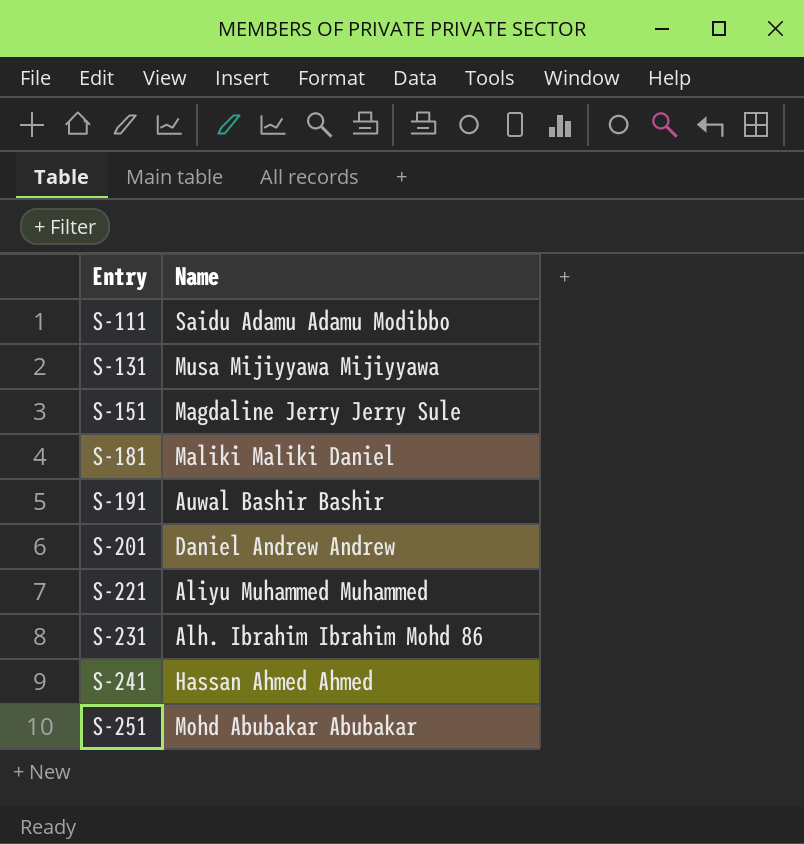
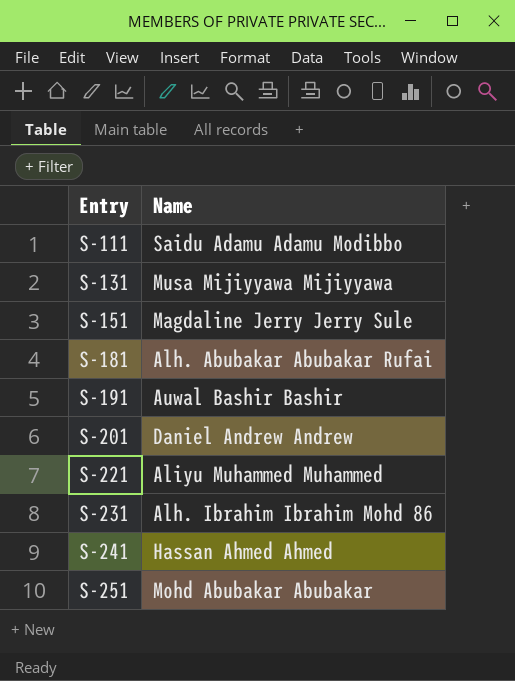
S-181 | Name: Maliki Maliki Daniel -> Alh. Abubakar Abubakar Rufai

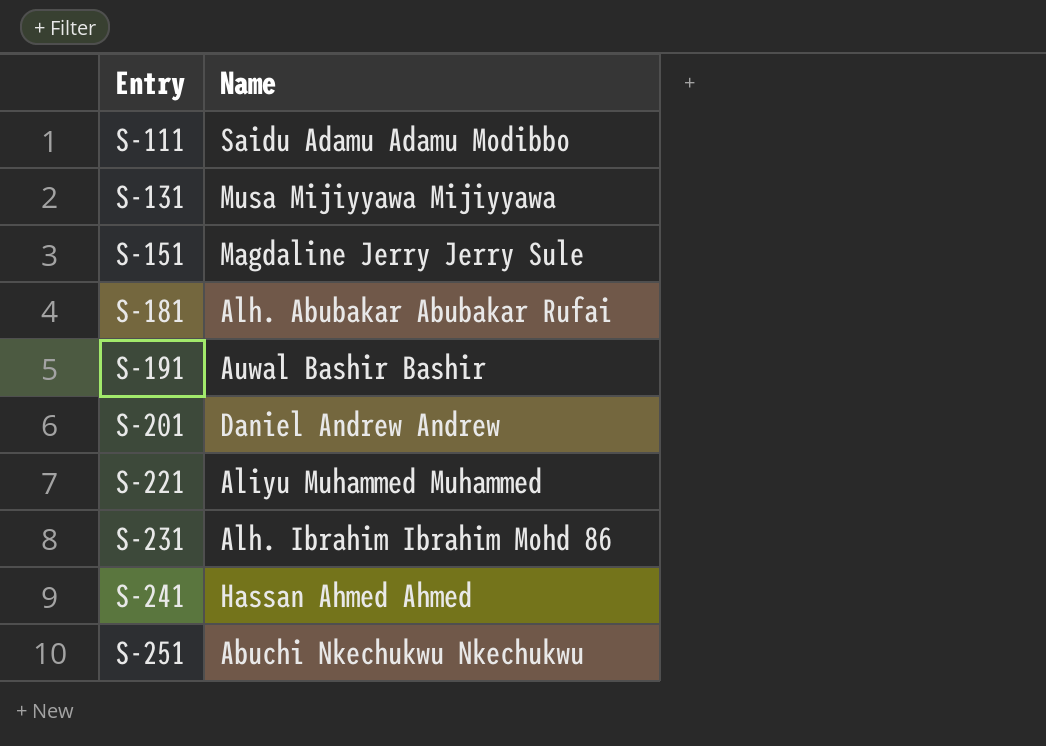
S-251 | Name: Mohd Abubakar Abubakar -> Abuchi Nkechukwu Nkechukwu

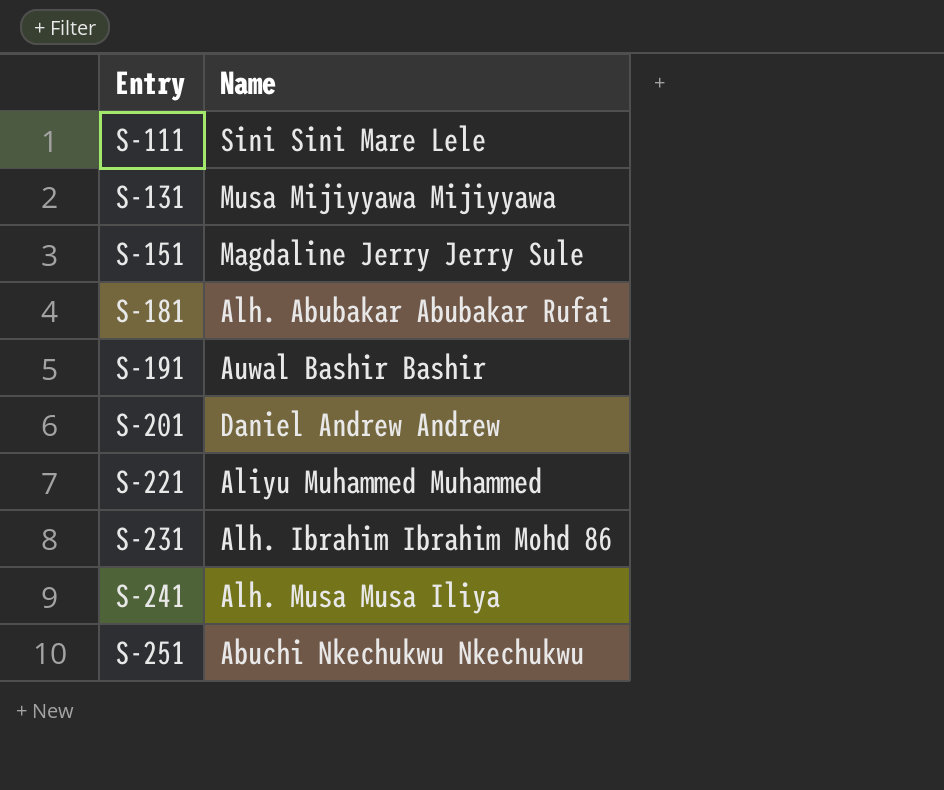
S-111 | Name: Saidu Adamu Adamu Modibbo -> Sini Sini Mare Lele
S-241 | Name: Hassan Ahmed Ahmed -> Alh. Musa Musa Iliya

